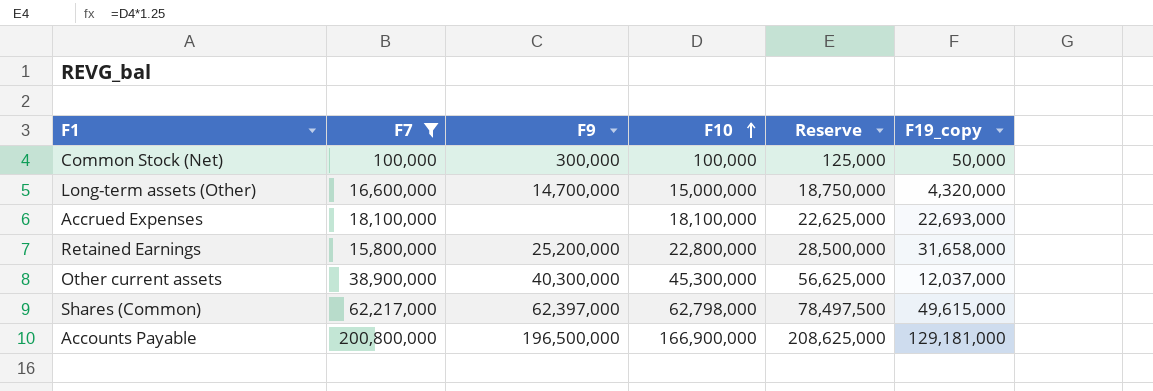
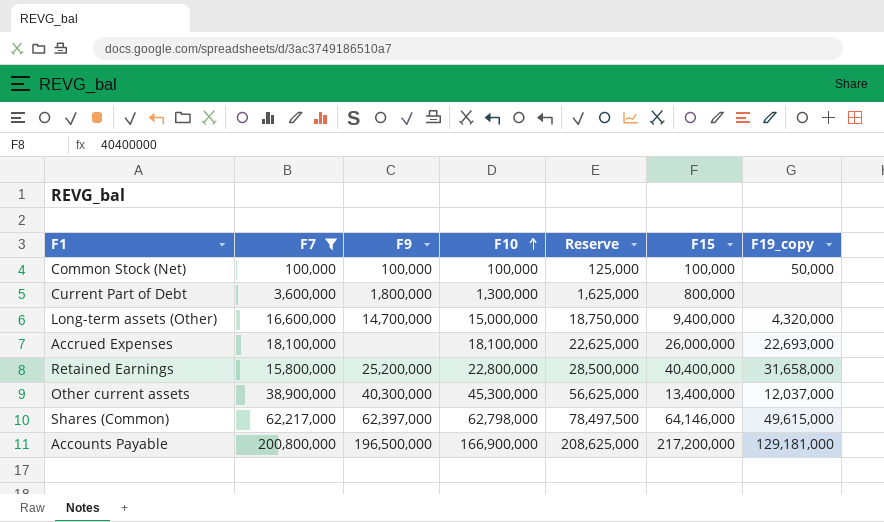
column F15 | position: none -> 6
Common Stock (Net) | F9: 300,000 -> 100,000
row Current Part of Debt: none -> 3,600,000 | 1,800,000 | 1,300,000 | 1,625,000 | 800,000 | none

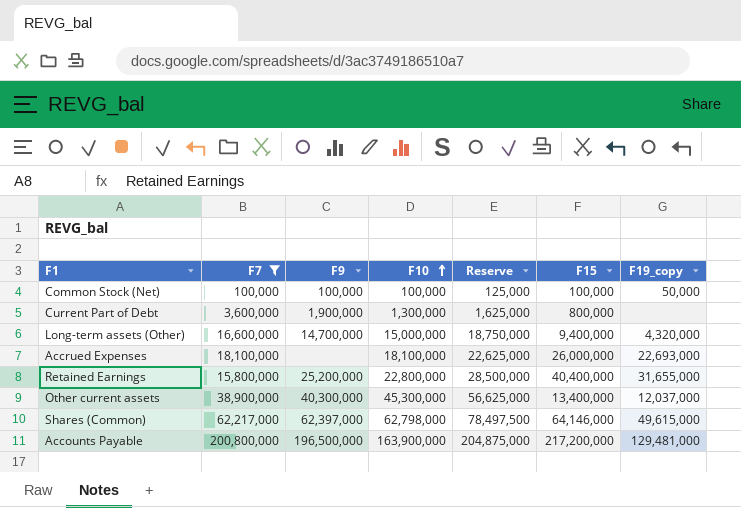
Current Part of Debt | F9: 1,800,000 -> 1,900,000
Retained Earnings | F19_copy: 31,658,000 -> 31,655,000
Accounts Payable | F10: 166,900,000 -> 163,900,000
Accounts Payable | Reserve: 208,625,000 -> 204,875,000
Accounts Payable | F19_copy: 129,181,000 -> 129,481,000

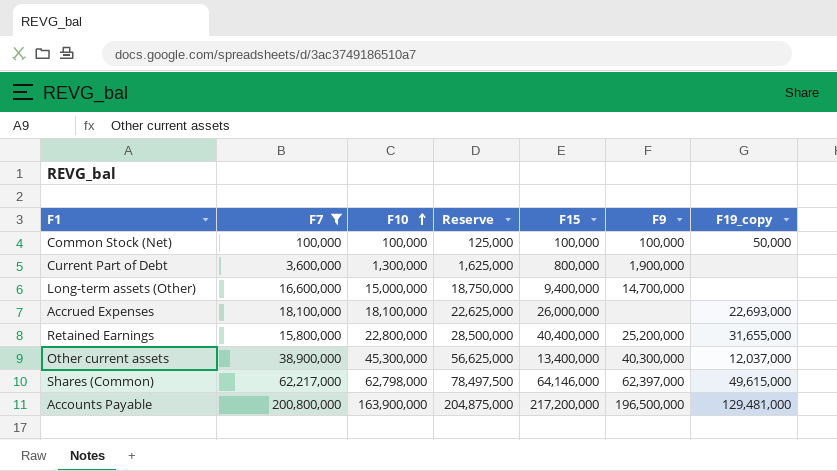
column F9 | position: 3 -> 6
Long-term assets (Other) | F19_copy: 4,320,000 -> none

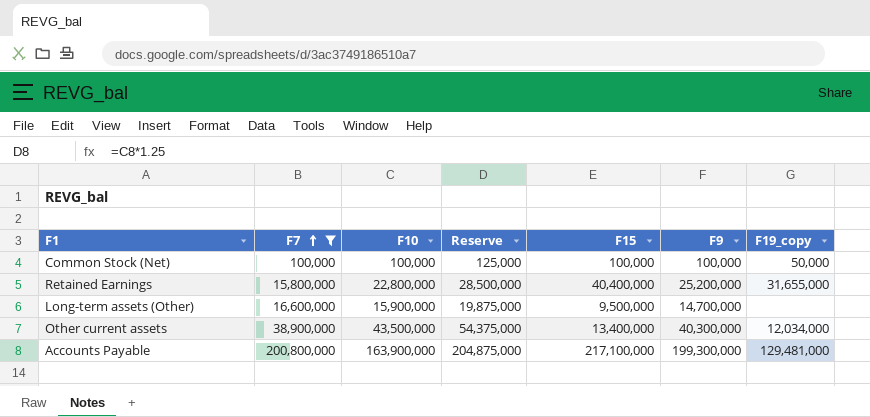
row order: F10 ascending -> F7 ascending
row Current Part of Debt: 3,600,000 | 1,300,000 | 1,625,000 | 800,000 | 1,900,000 | none -> none
row Accrued Expenses: 18,100,000 | 18,100,000 | 22,625,000 | 26,000,000 | none | 22,693,000 -> none
row Shares (Common): 62,217,000 | 62,798,000 | 78,497,500 | 64,146,000 | 62,397,000 | 49,615,000 -> none
Long-term assets (Other) | F10: 15,000,000 -> 15,900,000
Long-term assets (Other) | Reserve: 18,750,000 -> 19,875,000
Long-term assets (Other) | F15: 9,400,000 -> 9,500,000
Other current assets | F10: 45,300,000 -> 43,500,000
Other current assets | Reserve: 56,625,000 -> 54,375,000
Other current assets | F19_copy: 12,037,000 -> 12,034,000
Accounts Payable | F15: 217,200,000 -> 217,100,000
Accounts Payable | F9: 196,500,000 -> 199,300,000

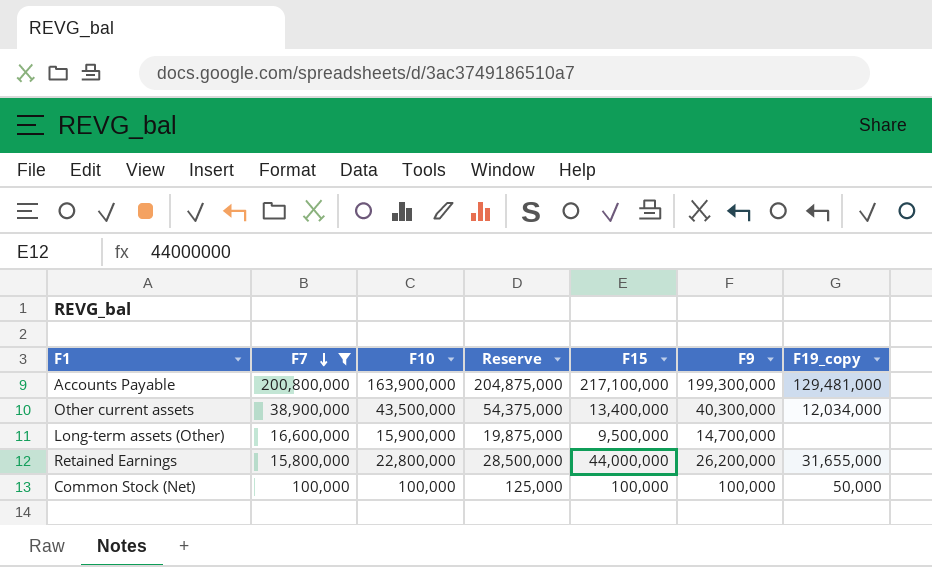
row order: F7 ascending -> F7 descending
Retained Earnings | F15: 40,400,000 -> 44,000,000
Retained Earnings | F9: 25,200,000 -> 26,200,000

